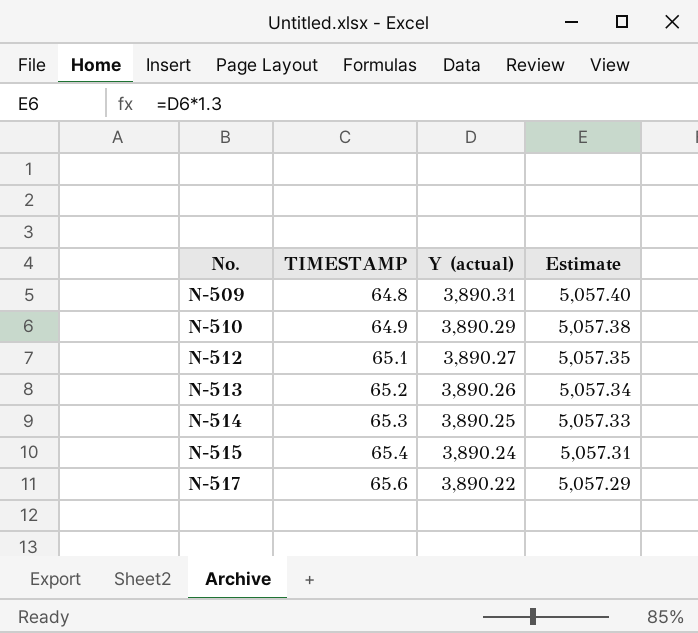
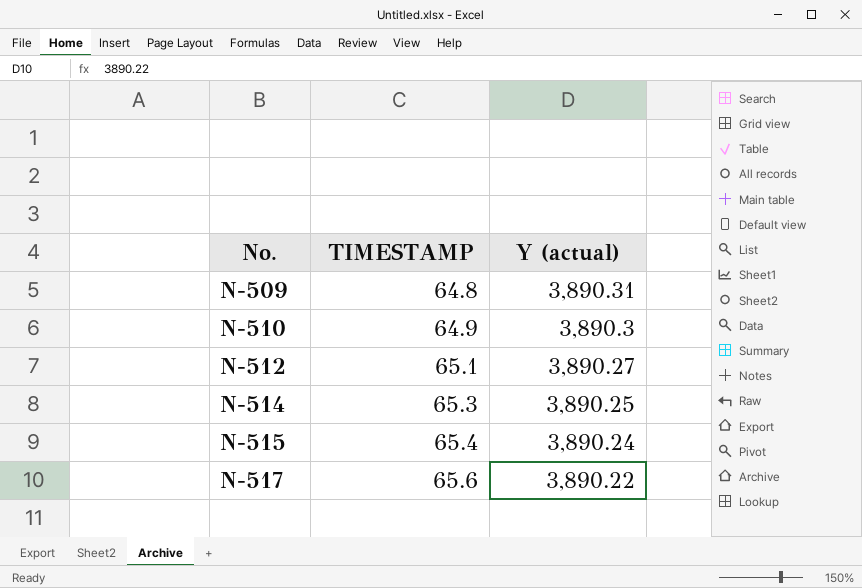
column Estimate | formula: [Y (actual)] * 1.3 -> none
row N-513: 65.2 | 3,890.26 | 5,057.34 -> none
N-510 | Y (actual): 3,890.29 -> 3,890.3

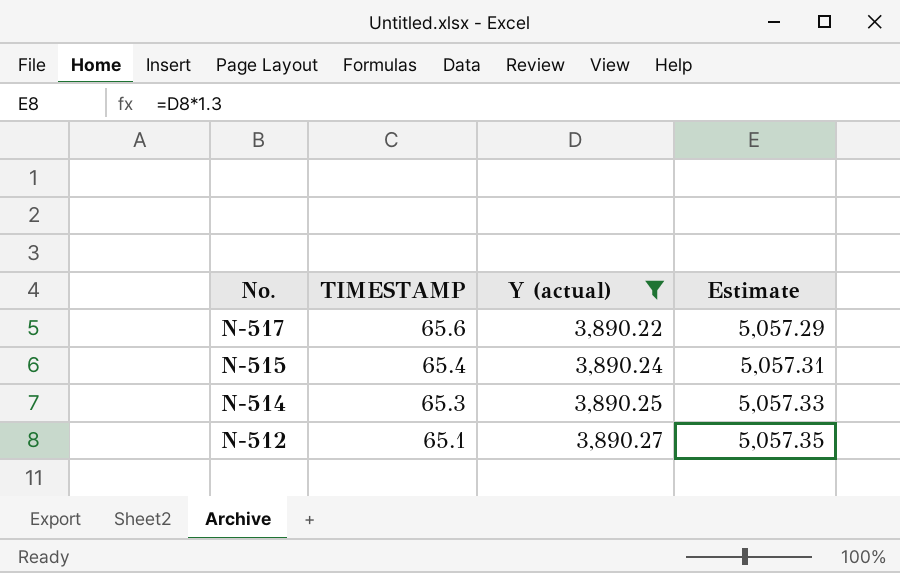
filter: none -> Y (actual) <= 3,890.27
row order: No. ascending -> No. descending
column Estimate | formula: none -> [Y (actual)] * 1.3

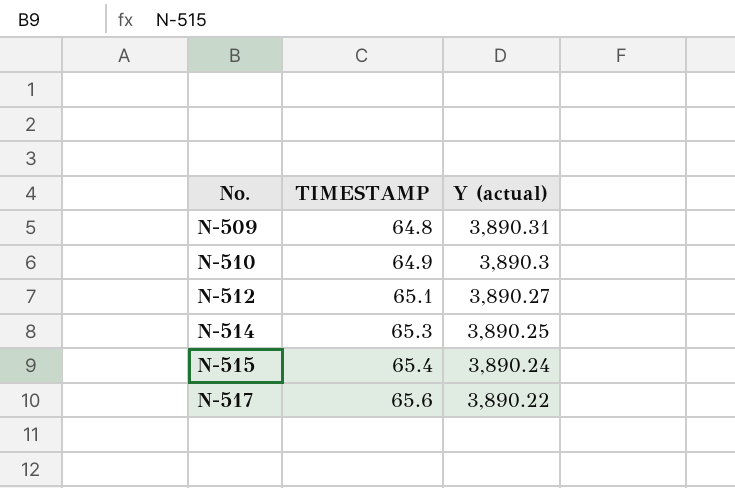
filter: Y (actual) <= 3,890.27 -> none
row order: No. descending -> No. ascending
column Estimate | formula: [Y (actual)] * 1.3 -> none

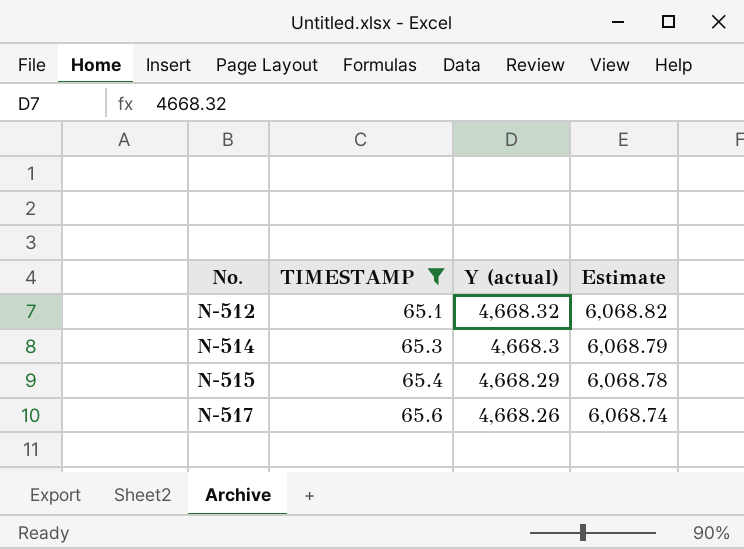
filter: none -> TIMESTAMP >= 65.1
column Estimate | formula: none -> [Y (actual)] * 1.3
N-512 | Y (actual): 3,890.27 -> 4,668.32
N-514 | Y (actual): 3,890.25 -> 4,668.3
N-515 | Y (actual): 3,890.24 -> 4,668.29
N-517 | Y (actual): 3,890.22 -> 4,668.26

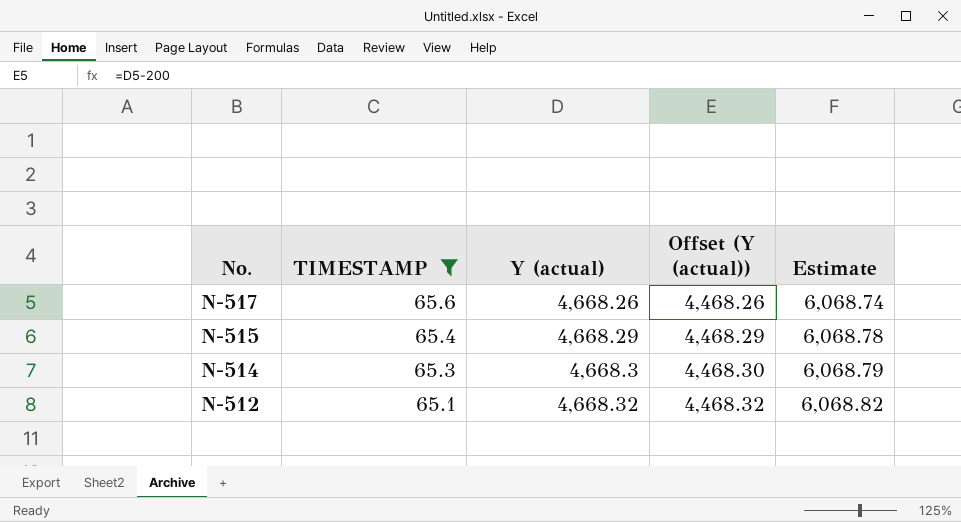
row order: No. ascending -> No. descending
column Offset (Y (actual)) | formula: none -> [Y (actual)] - 200

